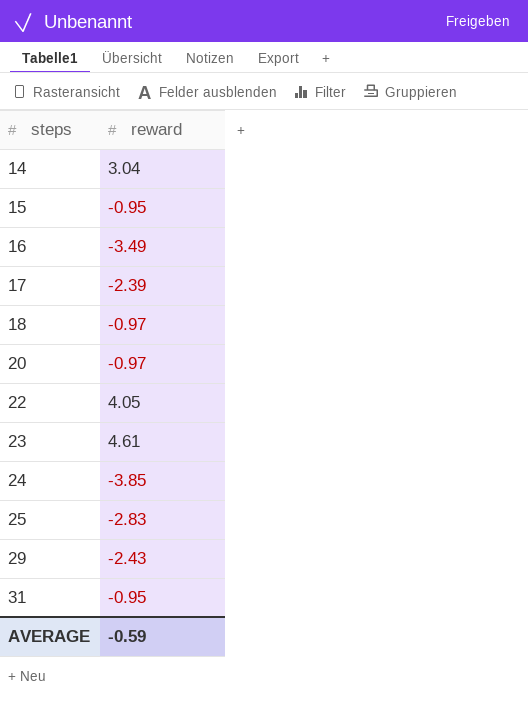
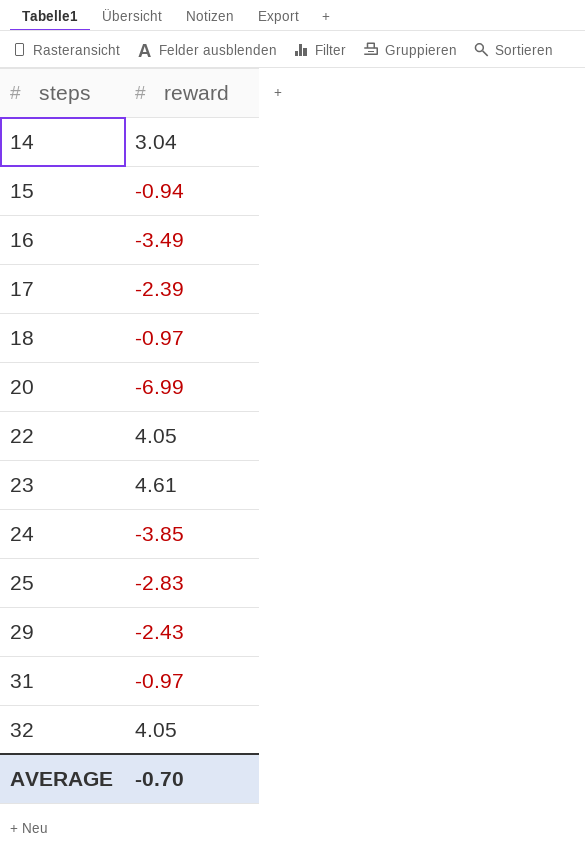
15 | reward: -0.95 -> -0.94
20 | reward: -0.97 -> -6.99
31 | reward: -0.95 -> -0.97
row 32: none -> 4.05
AVERAGE | reward: -0.59 -> -0.70

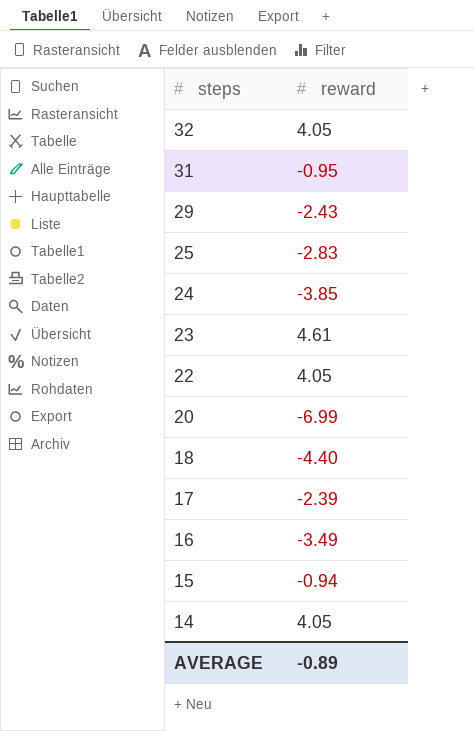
row order: steps ascending -> steps descending
31 | reward: -0.97 -> -0.95
18 | reward: -0.97 -> -4.40
14 | reward: 3.04 -> 4.05
AVERAGE | reward: -0.70 -> -0.89

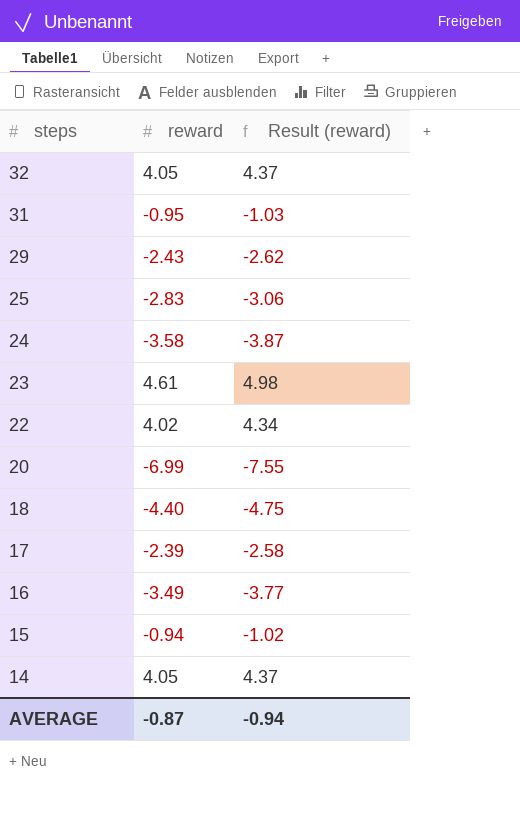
column Result (reward) | formula: none -> [reward] * 1.08
24 | reward: -3.85 -> -3.58
22 | reward: 4.05 -> 4.02
AVERAGE | reward: -0.89 -> -0.87

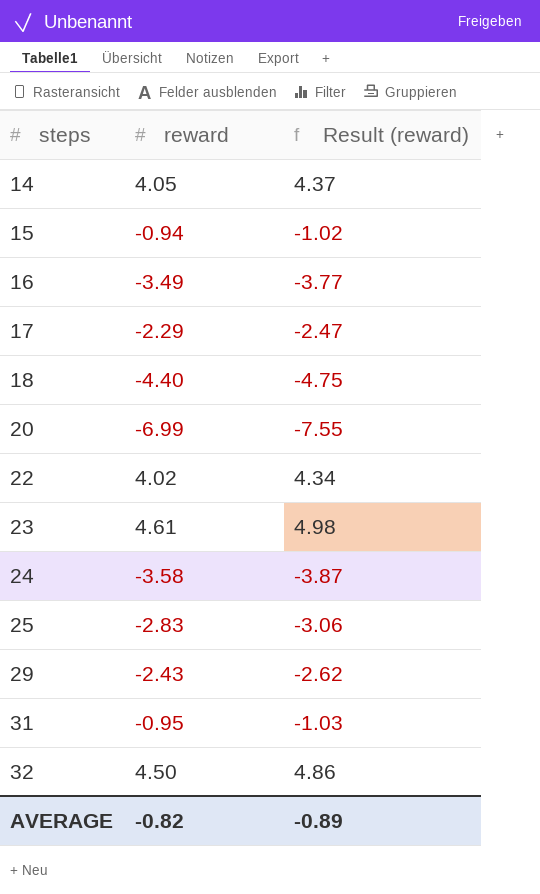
row order: steps descending -> steps ascending
17 | reward: -2.39 -> -2.29
17 | Result (reward): -2.58 -> -2.47
32 | reward: 4.05 -> 4.50
32 | Result (reward): 4.37 -> 4.86
AVERAGE | reward: -0.87 -> -0.82
AVERAGE | Result (reward): -0.94 -> -0.89

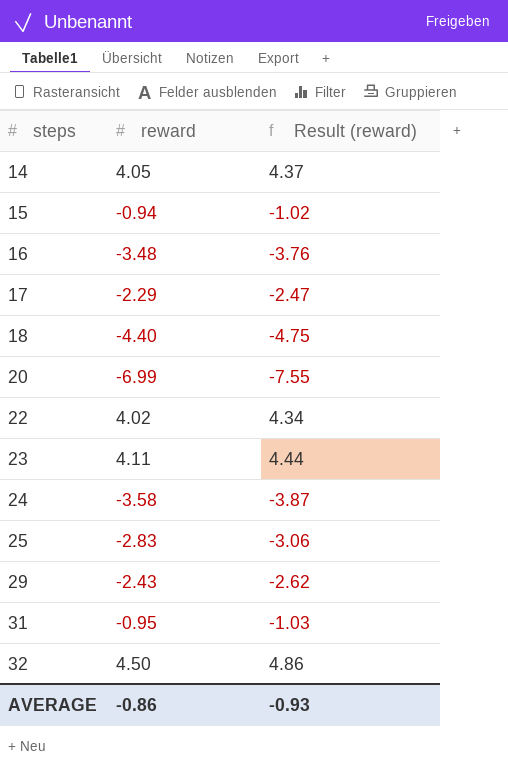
16 | reward: -3.49 -> -3.48
16 | Result (reward): -3.77 -> -3.76
23 | reward: 4.61 -> 4.11
23 | Result (reward): 4.98 -> 4.44
AVERAGE | reward: -0.82 -> -0.86
AVERAGE | Result (reward): -0.89 -> -0.93

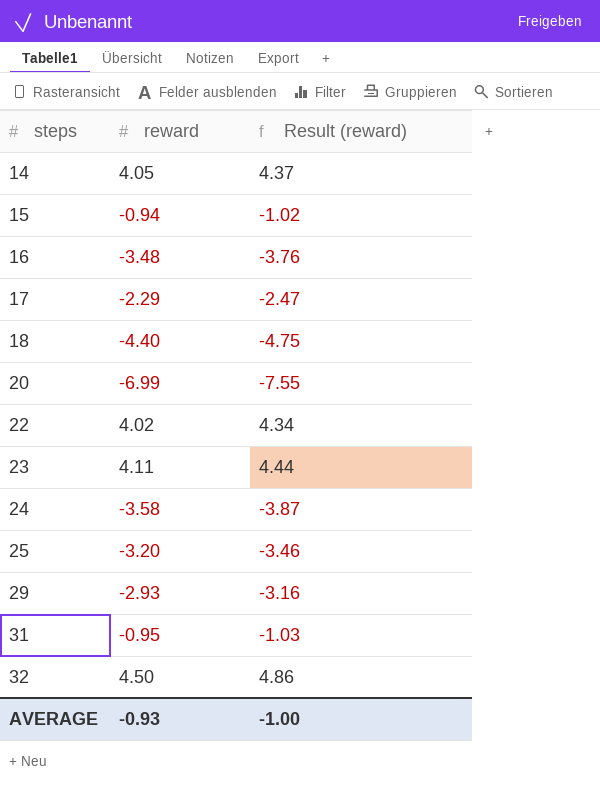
25 | reward: -2.83 -> -3.20
25 | Result (reward): -3.06 -> -3.46
29 | reward: -2.43 -> -2.93
29 | Result (reward): -2.62 -> -3.16
AVERAGE | reward: -0.86 -> -0.93
AVERAGE | Result (reward): -0.93 -> -1.00

